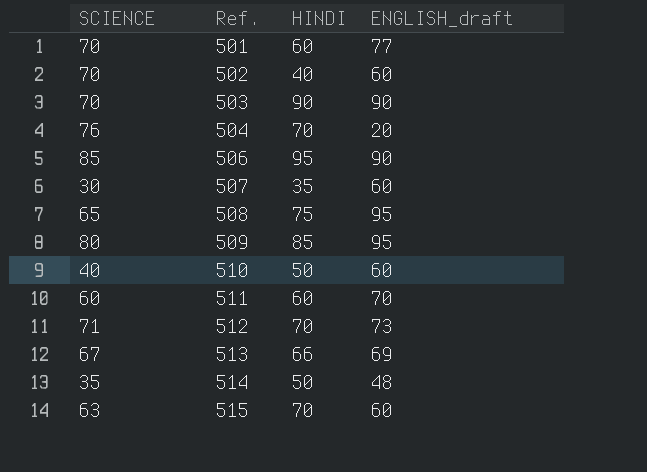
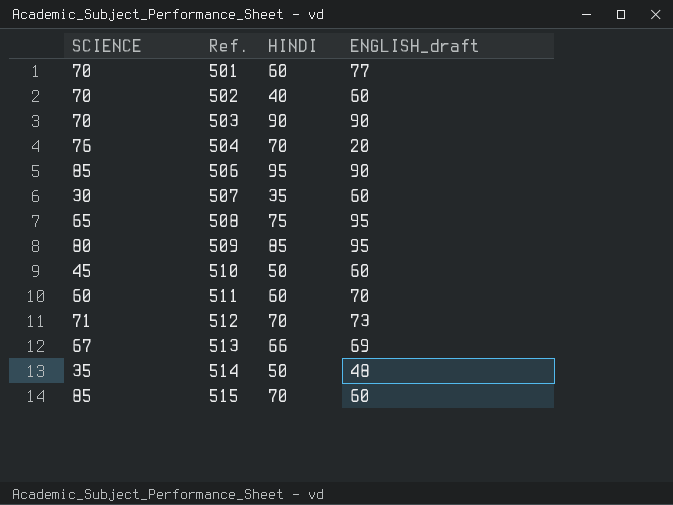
510 | SCIENCE: 40 -> 45
515 | SCIENCE: 63 -> 85

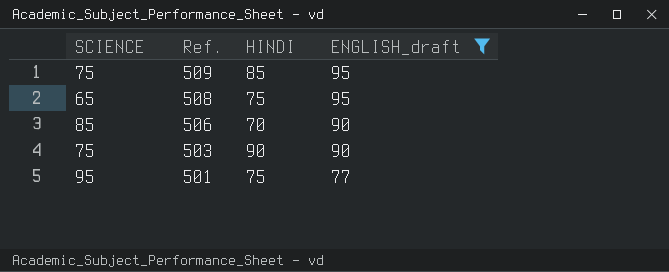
filter: none -> ENGLISH_draft >= 77
row order: Ref. ascending -> Ref. descending
509 | SCIENCE: 80 -> 75
506 | HINDI: 95 -> 70
503 | SCIENCE: 70 -> 75
501 | SCIENCE: 70 -> 95
501 | HINDI: 60 -> 75

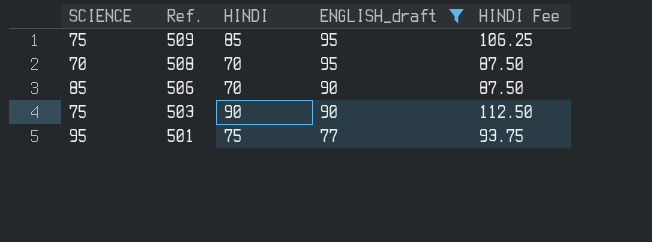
column HINDI Fee | formula: none -> [HINDI] * 1.25
508 | SCIENCE: 65 -> 70
508 | HINDI: 75 -> 70

